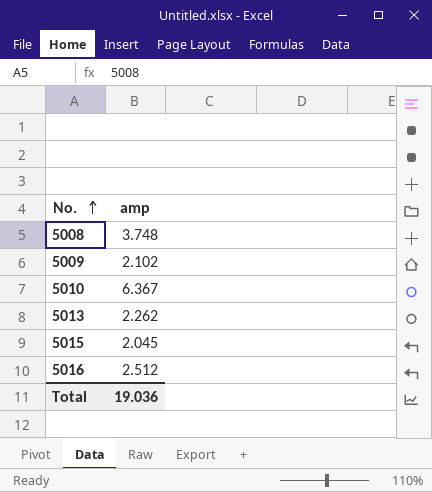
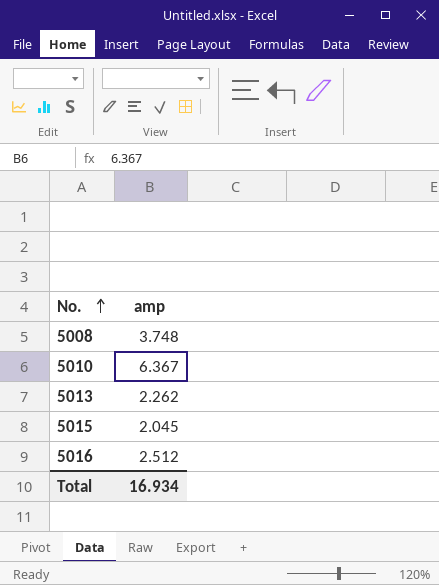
row 5009: 2.102 -> none
Total | amp: 19.036 -> 16.934

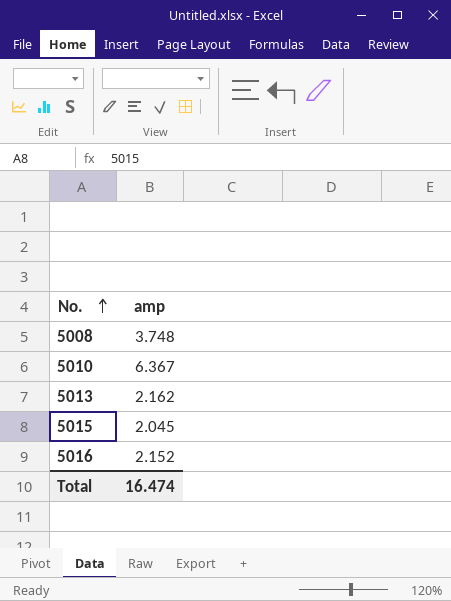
5013 | amp: 2.262 -> 2.162
5016 | amp: 2.512 -> 2.152
Total | amp: 16.934 -> 16.474

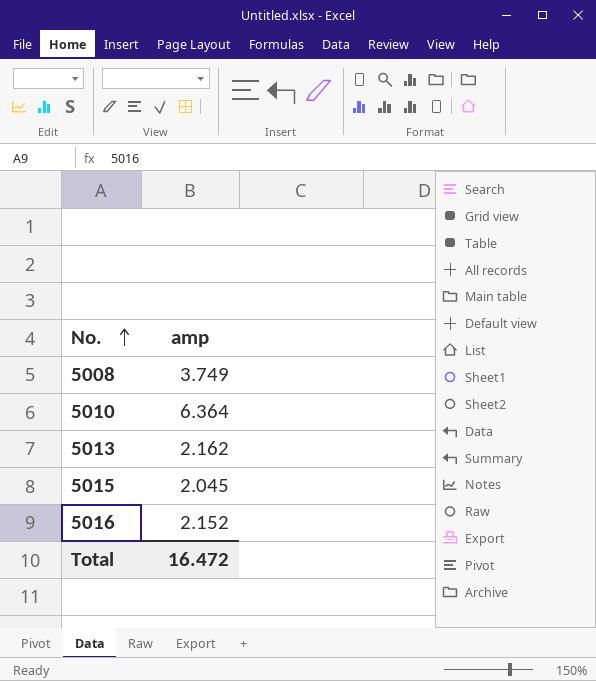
5008 | amp: 3.748 -> 3.749
5010 | amp: 6.367 -> 6.364
Total | amp: 16.474 -> 16.472

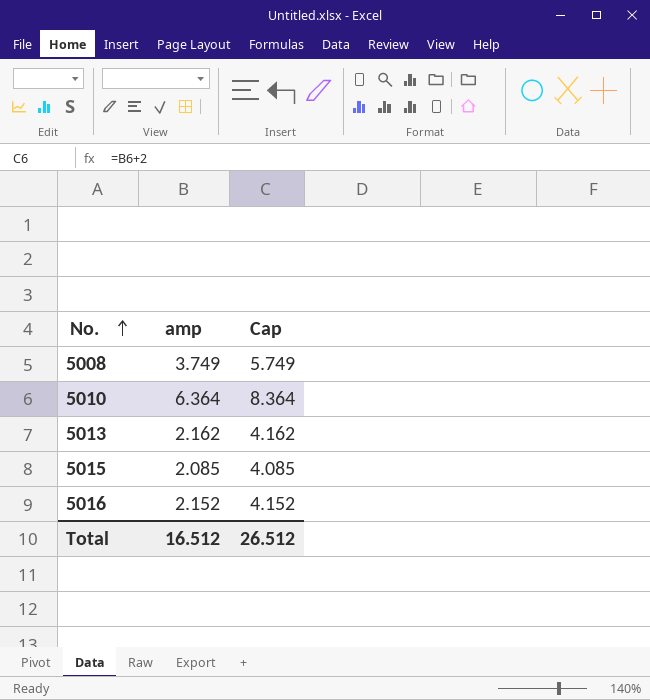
column Cap | formula: none -> [amp] + 2
5015 | amp: 2.045 -> 2.085
Total | amp: 16.472 -> 16.512

